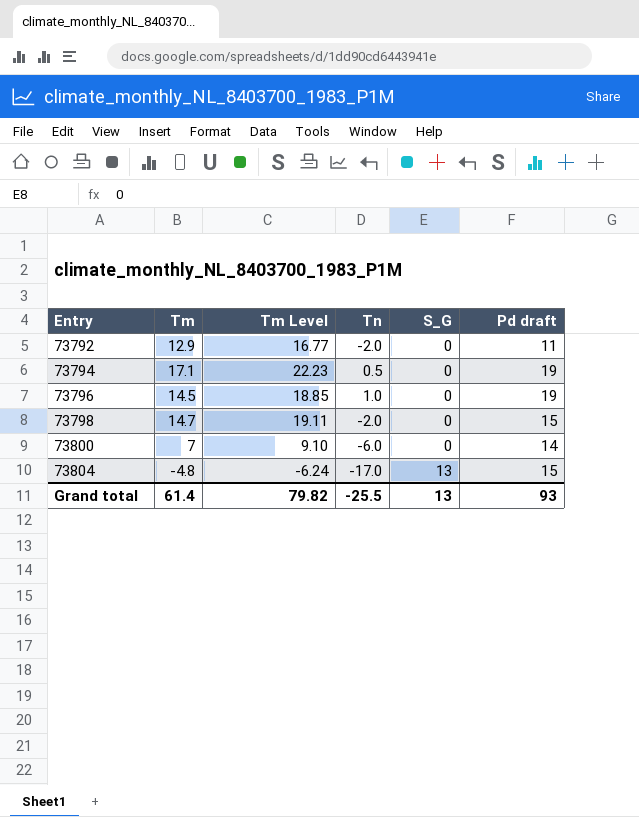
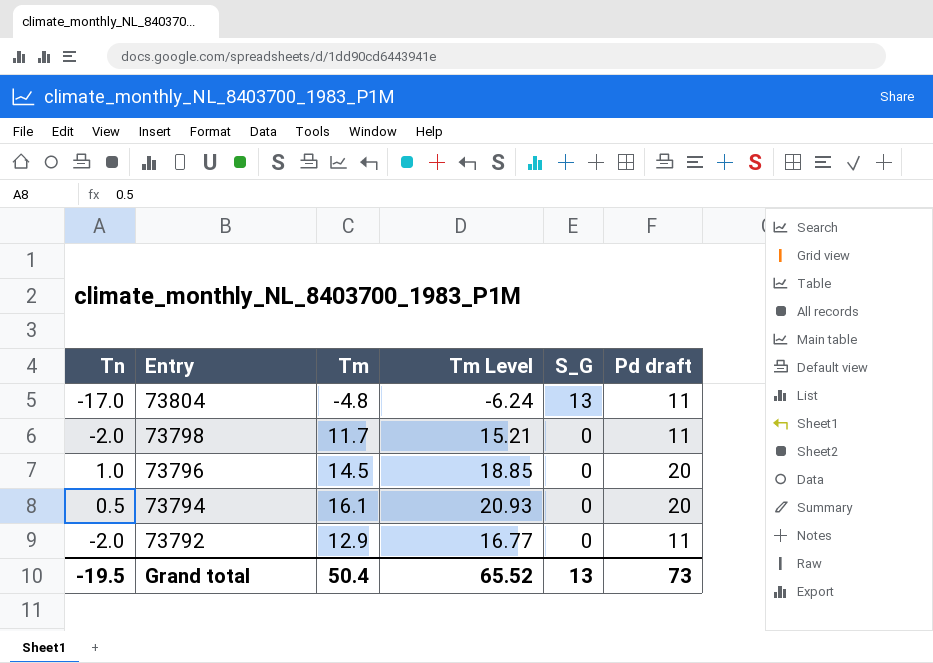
row order: Entry ascending -> Entry descending
column Tn | position: 4 -> 1
row 73800: 7 | 9.10 | -6.0 | 0 | 14 -> none
73804 | Pd draft: 15 -> 11
73798 | Tm: 14.7 -> 11.7
73798 | Tm Level: 19.11 -> 15.21
73798 | Pd draft: 15 -> 11
73796 | Pd draft: 19 -> 20
73794 | Tm: 17.1 -> 16.1
73794 | Tm Level: 22.23 -> 20.93
73794 | Pd draft: 19 -> 20
Grand total | Tn: -25.5 -> -19.5
Grand total | Tm: 61.4 -> 50.4
Grand total | Tm Level: 79.82 -> 65.52
Grand total | Pd draft: 93 -> 73

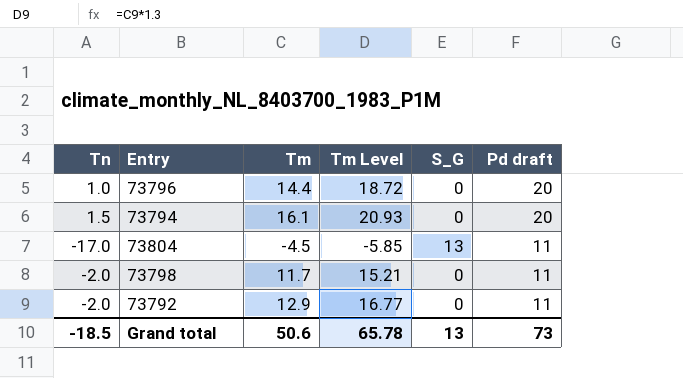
row order: Entry descending -> Pd draft descending
73796 | Tm: 14.5 -> 14.4
73796 | Tm Level: 18.85 -> 18.72
73794 | Tn: 0.5 -> 1.5
73804 | Tm: -4.8 -> -4.5
73804 | Tm Level: -6.24 -> -5.85
Grand total | Tn: -19.5 -> -18.5
Grand total | Tm: 50.4 -> 50.6
Grand total | Tm Level: 65.52 -> 65.78

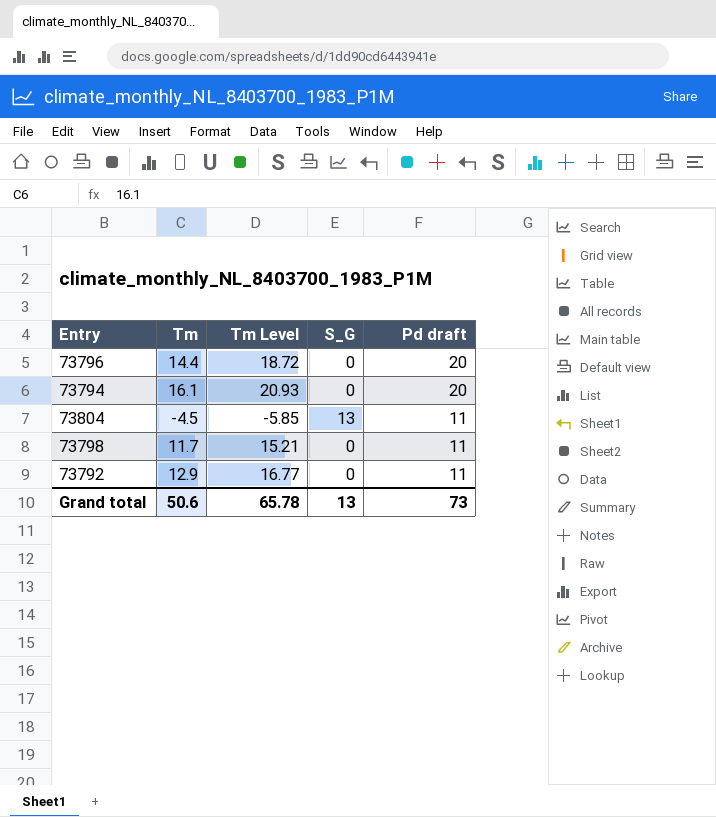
column Tn | position: 1 -> none

